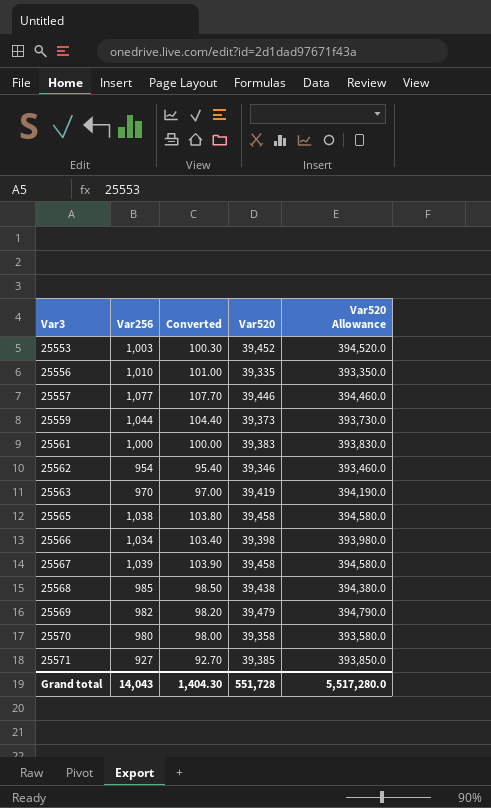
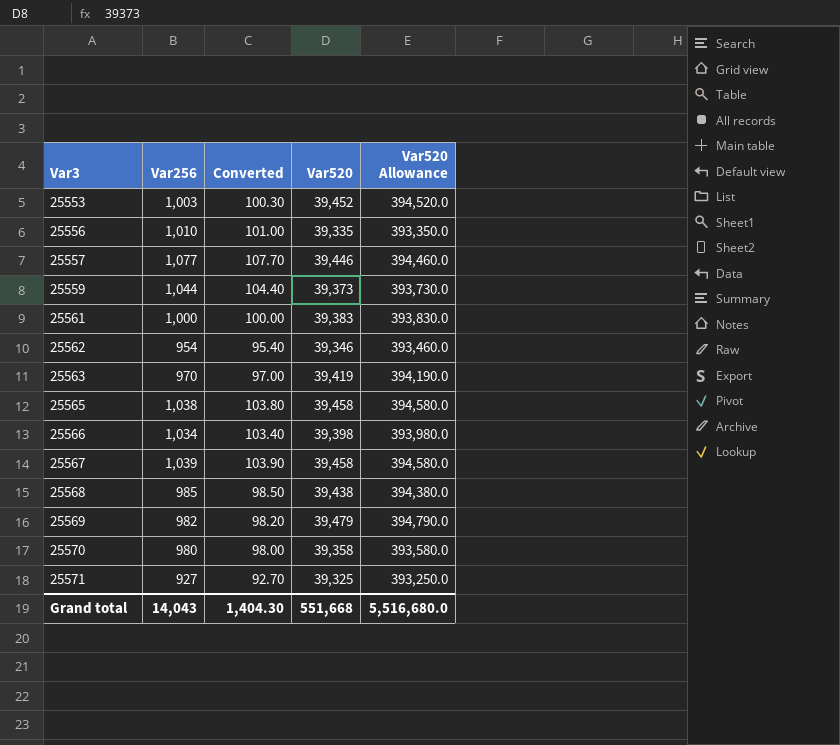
25571 | Var520: 39,385 -> 39,325
25571 | Var520 Allowance: 393,850.0 -> 393,250.0
Grand total | Var520: 551,728 -> 551,668
Grand total | Var520 Allowance: 5,517,280.0 -> 5,516,680.0

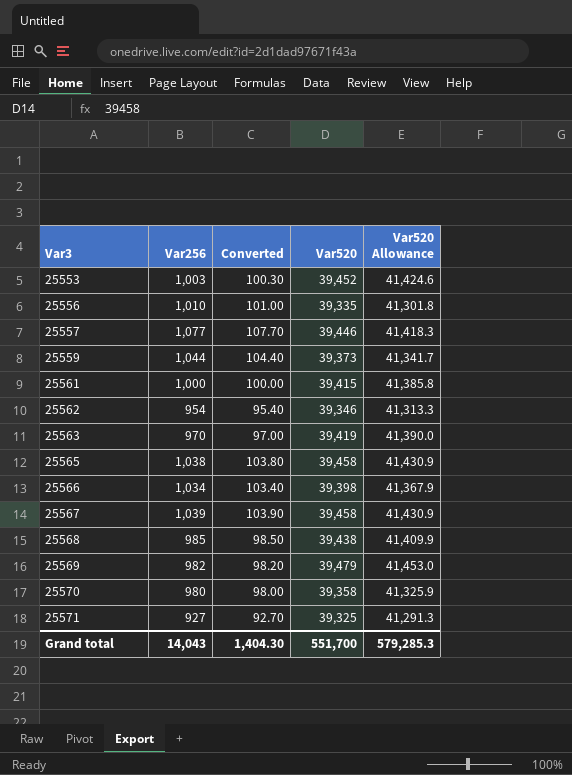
column Var520 Allowance | formula: [Var520] * 10 -> [Var520] * 1.05
25561 | Var520: 39,383 -> 39,415
Grand total | Var520: 551,668 -> 551,700
Grand total | Var520 Allowance: 5,516,680.0 -> 579,285.3

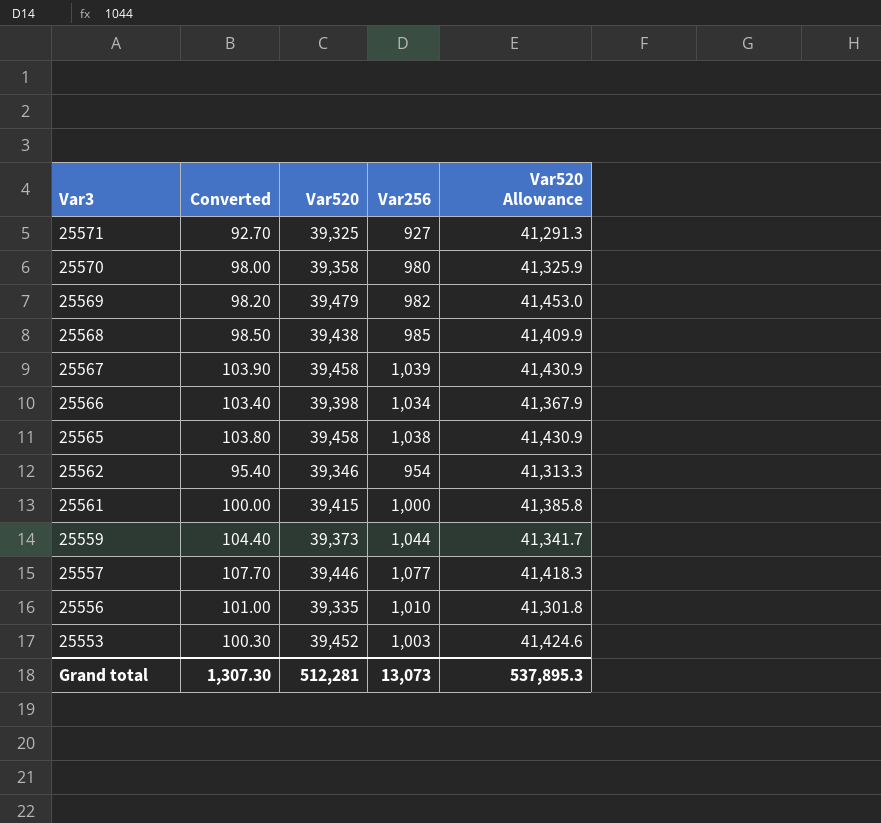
row order: Var3 ascending -> Var3 descending
column Var256 | position: 2 -> 4
row 25563: 970 | 97.00 | 39,419 | 41,390.0 -> none
Grand total | Converted: 1,404.30 -> 1,307.30
Grand total | Var520: 551,700 -> 512,281
Grand total | Var256: 14,043 -> 13,073
Grand total | Var520 Allowance: 579,285.3 -> 537,895.3

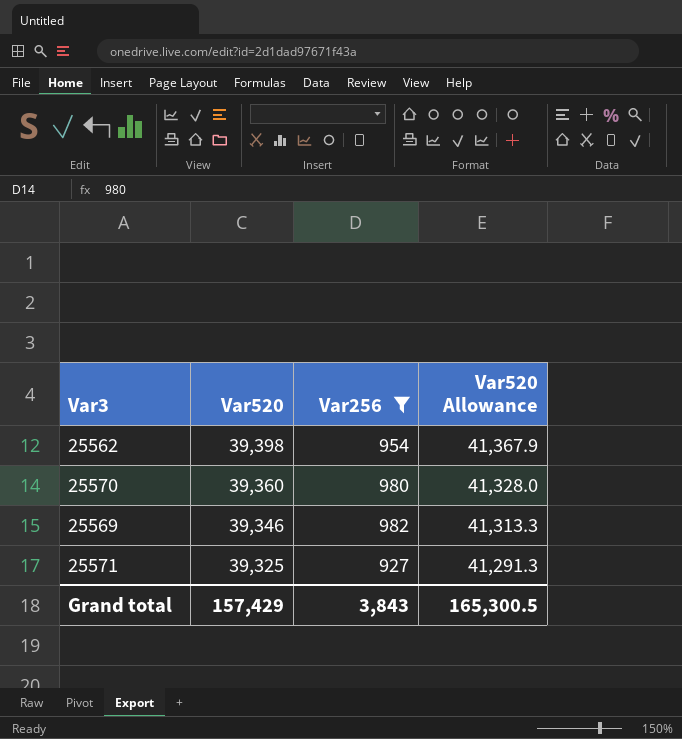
filter: none -> Var256 <= 982
row order: Var3 descending -> Var520 descending
column Converted | formula: [Var256] * 0.1 -> none
25562 | Var520: 39,346 -> 39,398
25562 | Var520 Allowance: 41,313.3 -> 41,367.9
25570 | Var520: 39,358 -> 39,360
25570 | Var520 Allowance: 41,325.9 -> 41,328.0
25569 | Var520: 39,479 -> 39,346
25569 | Var520 Allowance: 41,453.0 -> 41,313.3
Grand total | Var520: 512,281 -> 157,429
Grand total | Var256: 13,073 -> 3,843
Grand total | Var520 Allowance: 537,895.3 -> 165,300.5

